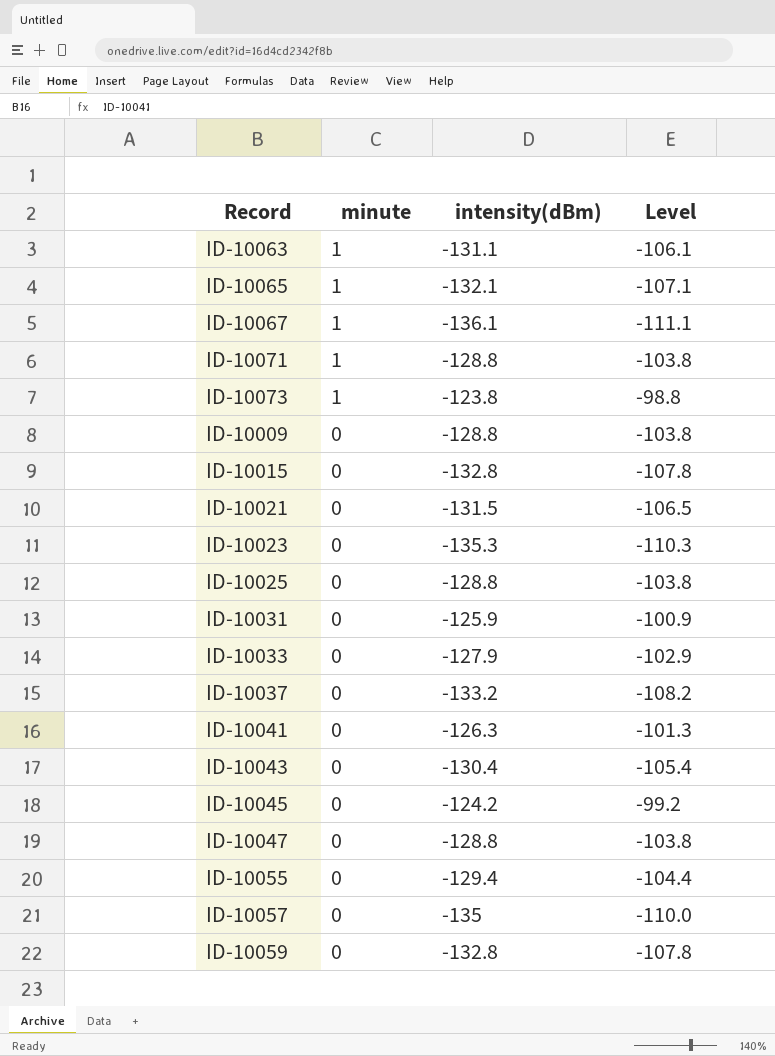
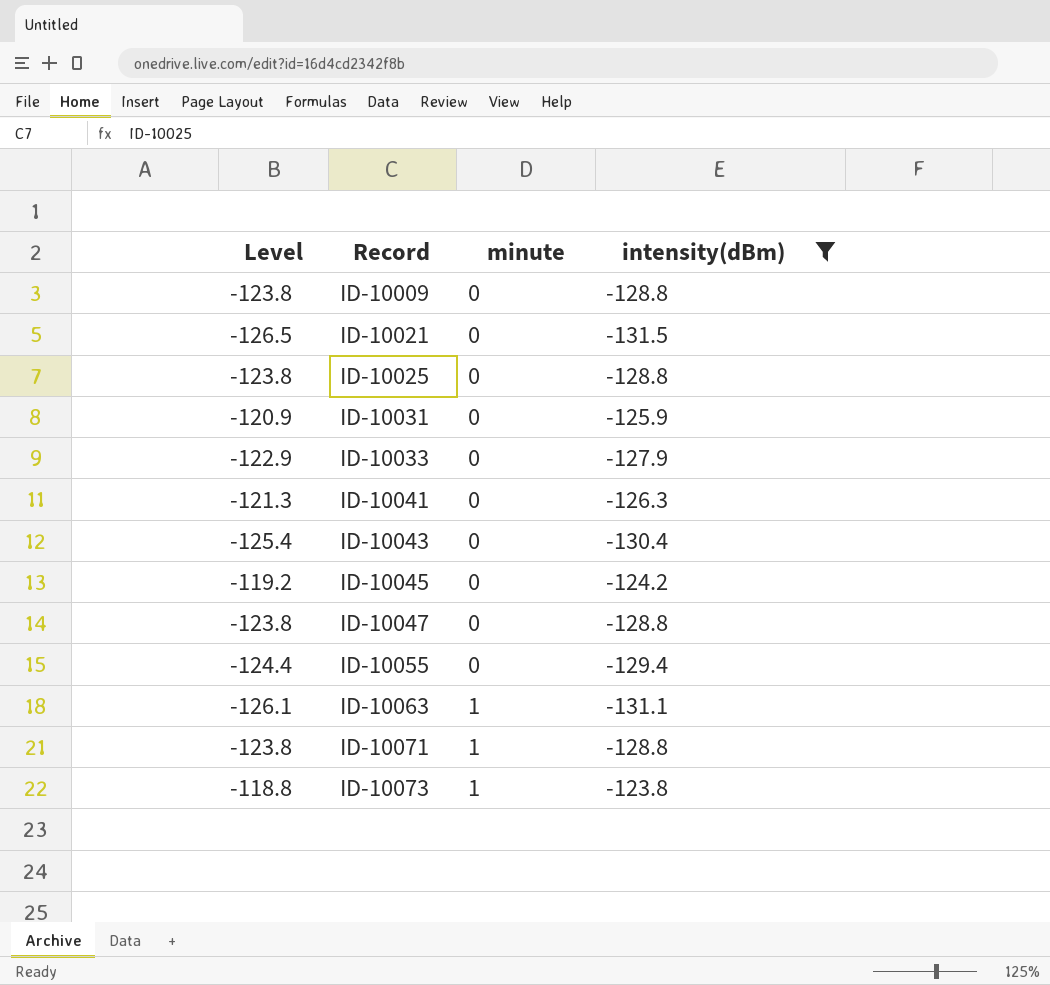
filter: none -> intensity(dBm) >= -131.5
row order: minute descending -> Record ascending
column Level | formula: [intensity(dBm)] + 25 -> [intensity(dBm)] + 5
column Level | position: 4 -> 1

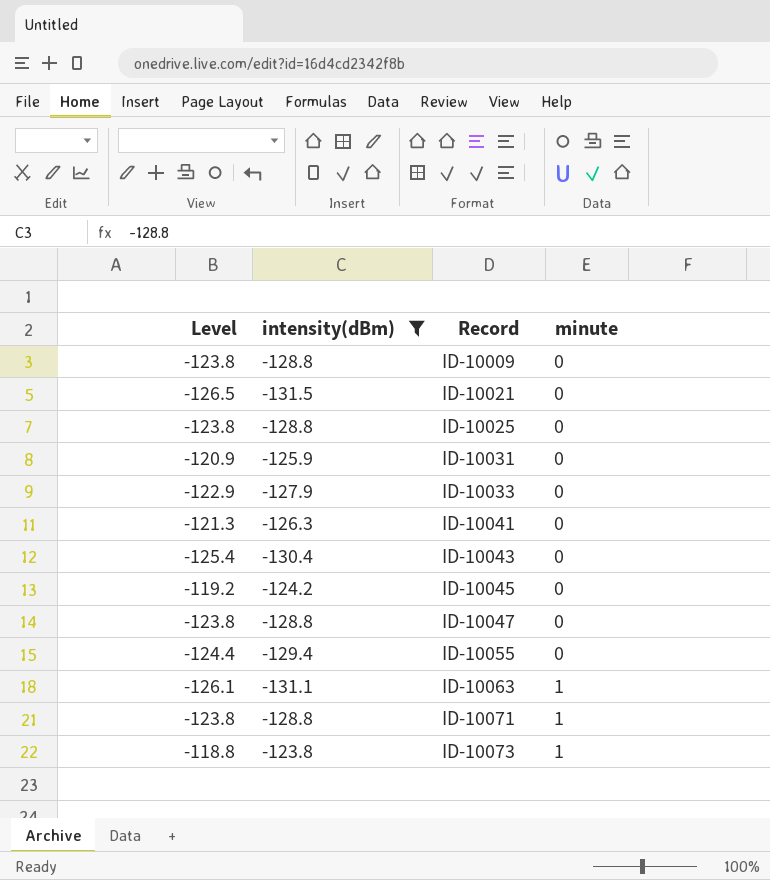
column intensity(dBm) | position: 4 -> 2

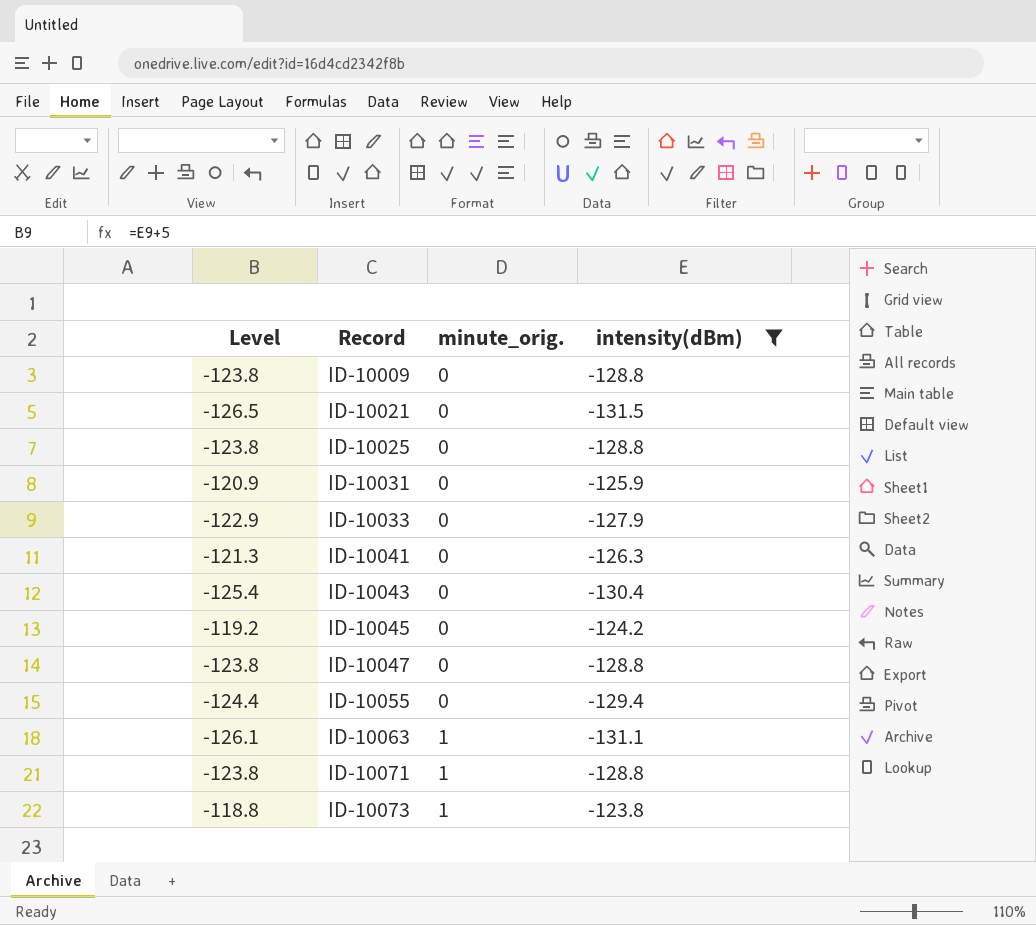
column name: minute -> minute_orig.
column intensity(dBm) | position: 2 -> 4

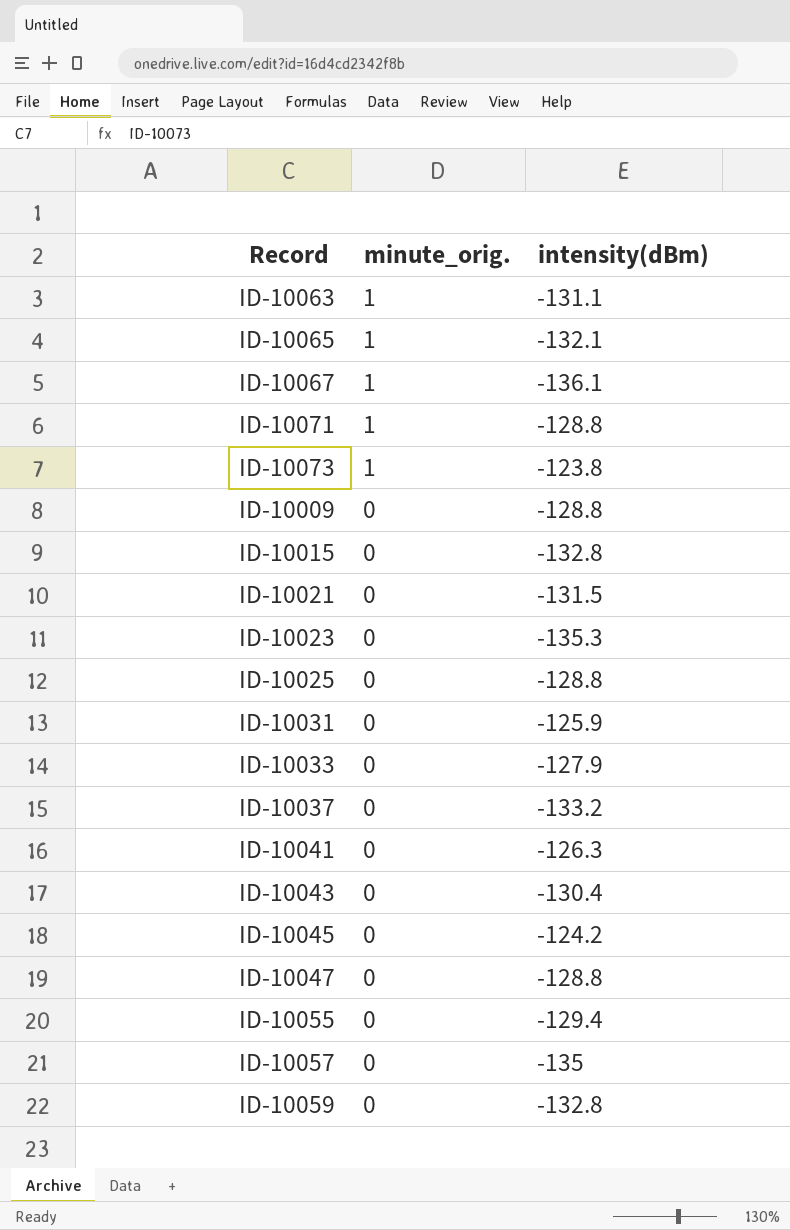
filter: intensity(dBm) >= -131.5 -> none
row order: Record ascending -> minute_orig. descending
column Level | formula: [intensity(dBm)] + 5 -> none

